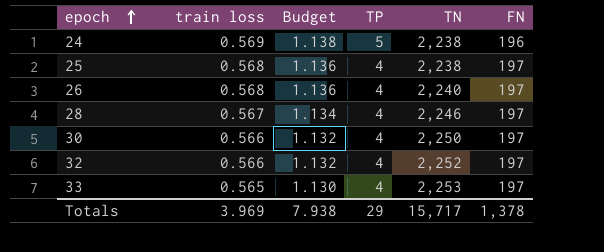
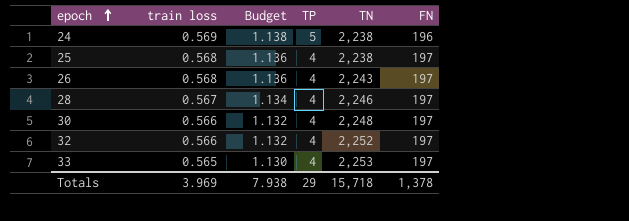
26 | TN: 2,240 -> 2,243
30 | TN: 2,250 -> 2,248
Totals | TN: 15,717 -> 15,718

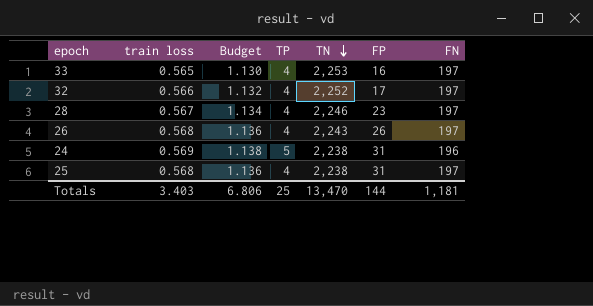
row order: epoch ascending -> TN descending
column FP | position: none -> 6
row 30: 0.566 | 1.132 | 4 | 2,248 | 197 -> none
Totals | train loss: 3.969 -> 3.403
Totals | Budget: 7.938 -> 6.806
Totals | TP: 29 -> 25
Totals | TN: 15,718 -> 13,470
Totals | FN: 1,378 -> 1,181

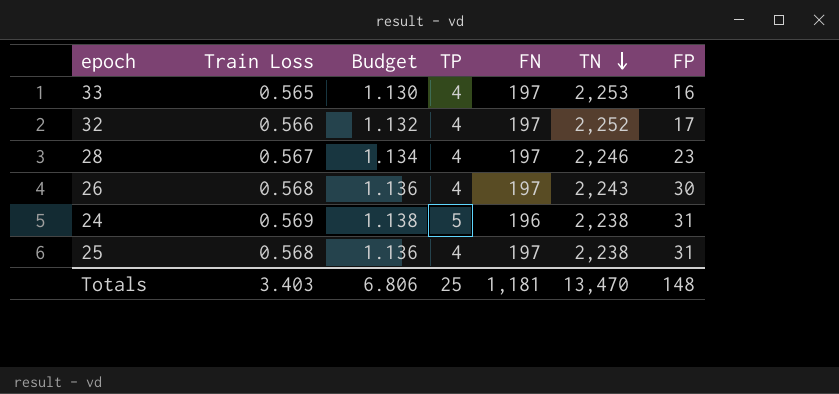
column name: train loss -> Train Loss
column FN | position: 7 -> 5
26 | FP: 26 -> 30
Totals | FP: 144 -> 148

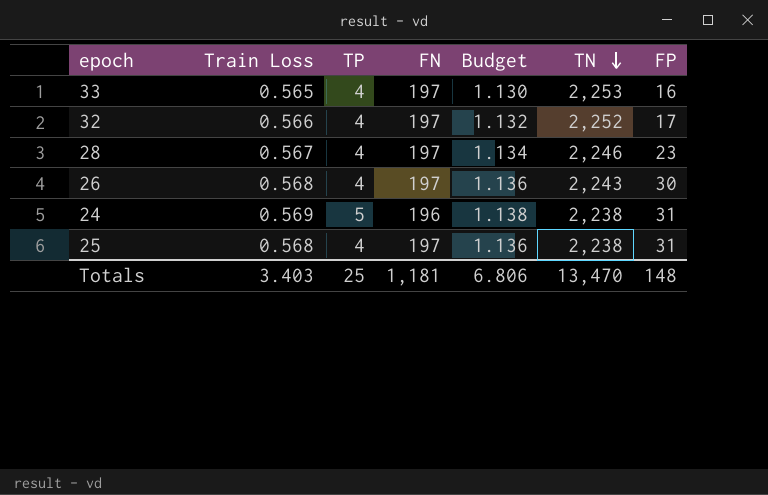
column Budget | position: 3 -> 5

